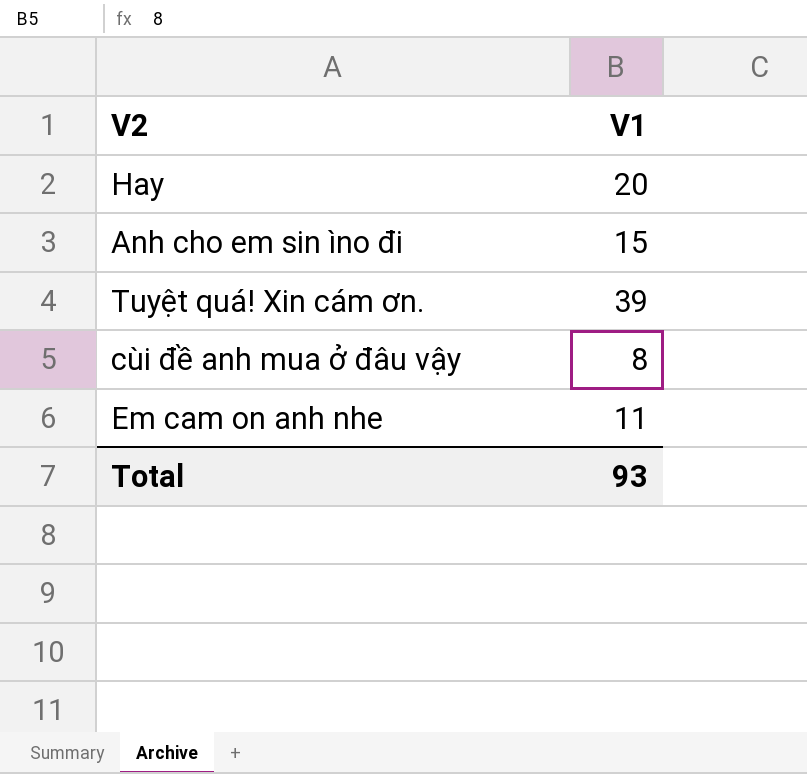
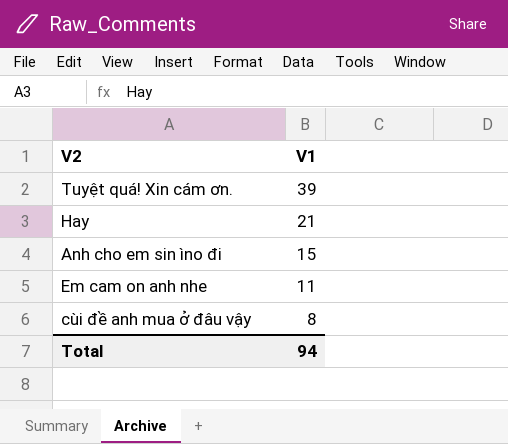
row order: none -> V1 descending
Hay | V1: 20 -> 21
Total | V1: 93 -> 94

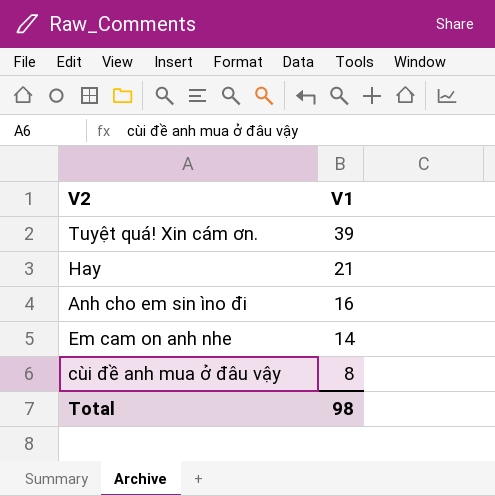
Anh cho em sin ìno đi | V1: 15 -> 16
Em cam on anh nhe | V1: 11 -> 14
Total | V1: 94 -> 98

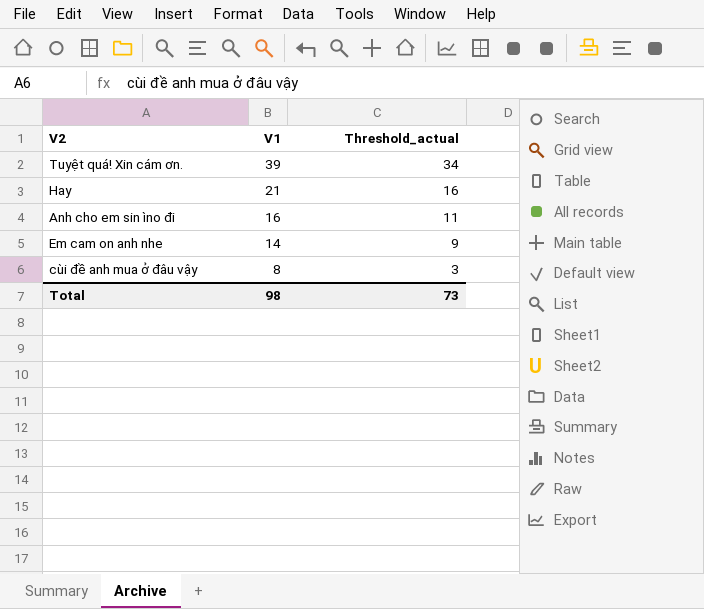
column Threshold_actual | formula: none -> [V1] - 5

